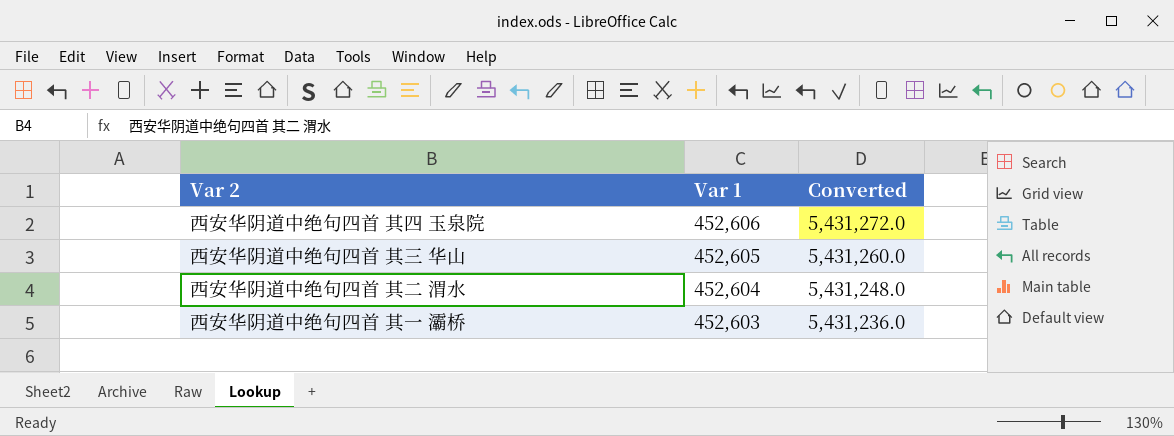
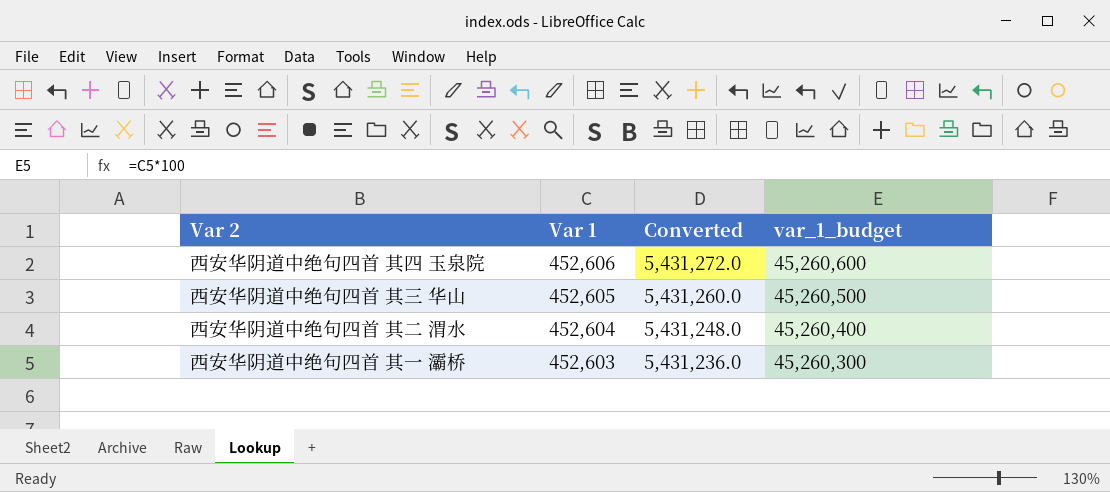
column var_1_budget | formula: none -> [Var 1] * 100

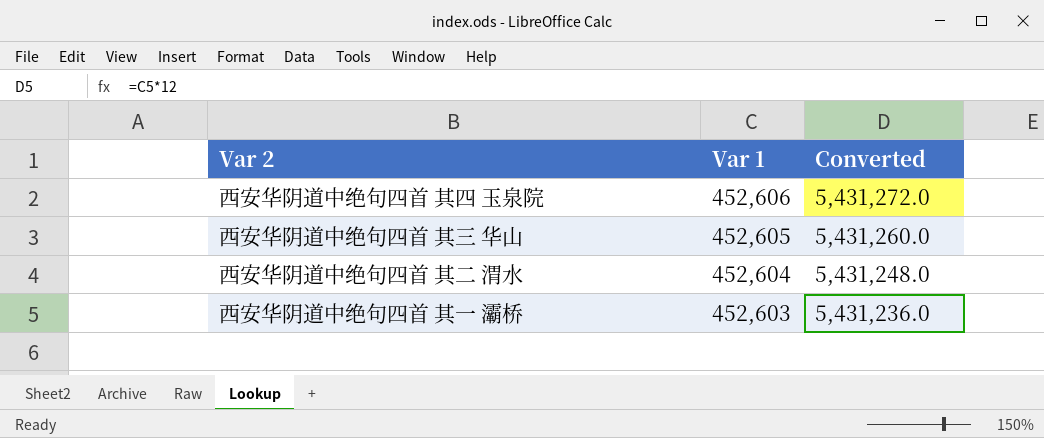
column var_1_budget | formula: [Var 1] * 100 -> none

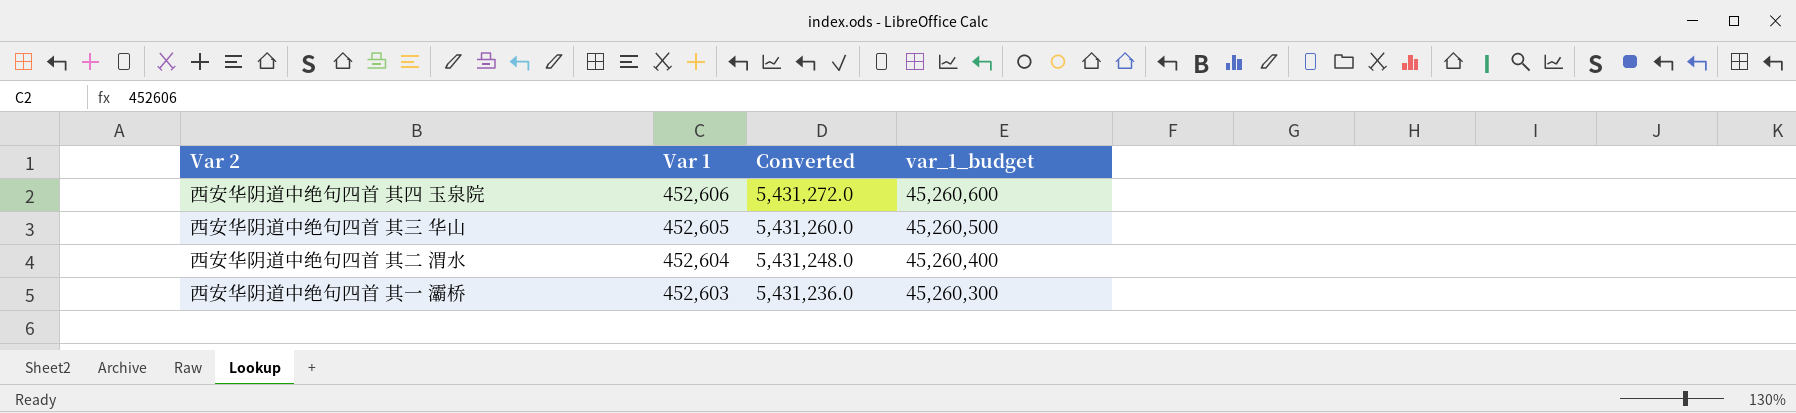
column var_1_budget | formula: none -> [Var 1] * 100

